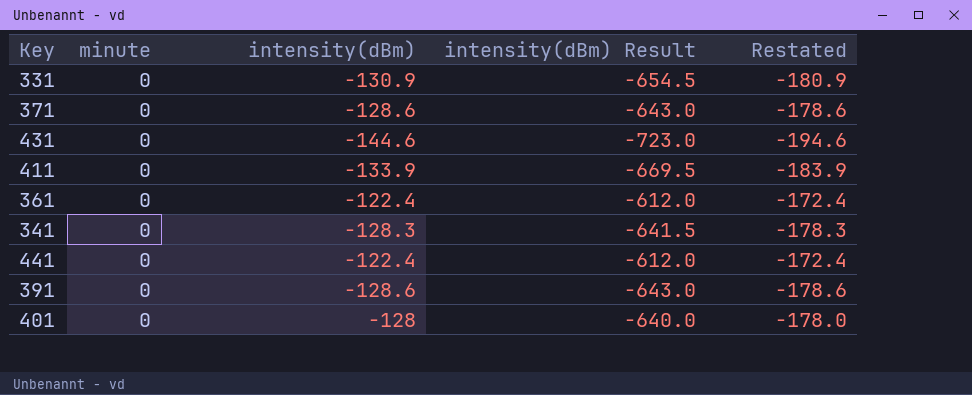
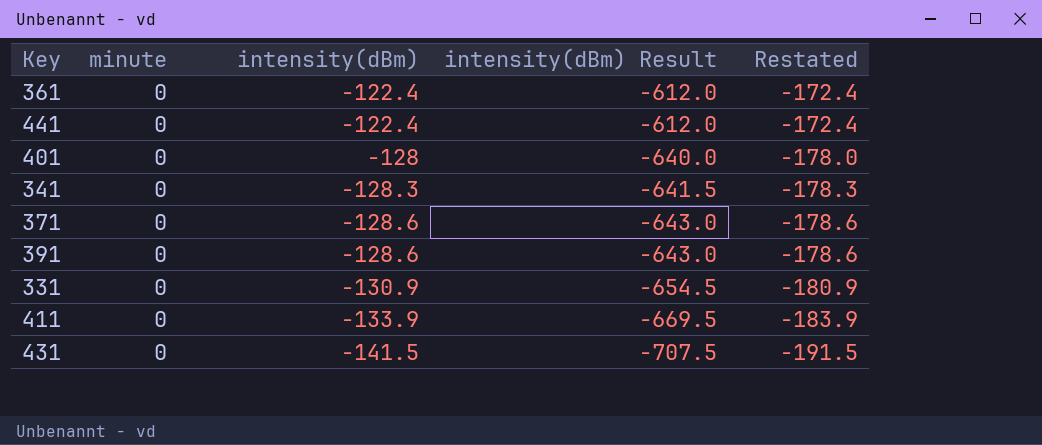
row order: none -> intensity(dBm) descending
431 | intensity(dBm): -144.6 -> -141.5
431 | intensity(dBm) Result: -723.0 -> -707.5
431 | Restated: -194.6 -> -191.5

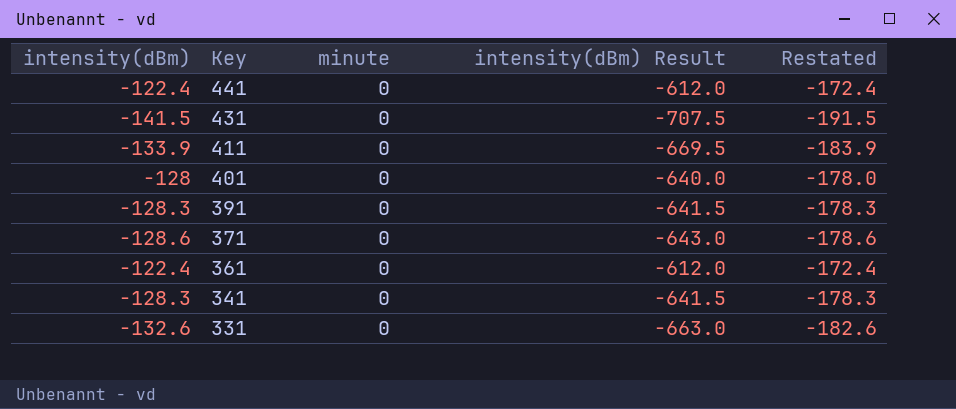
row order: intensity(dBm) descending -> Key descending
column intensity(dBm) | position: 3 -> 1
391 | intensity(dBm): -128.6 -> -128.3
391 | intensity(dBm) Result: -643.0 -> -641.5
391 | Restated: -178.6 -> -178.3
331 | intensity(dBm): -130.9 -> -132.6
331 | intensity(dBm) Result: -654.5 -> -663.0
331 | Restated: -180.9 -> -182.6

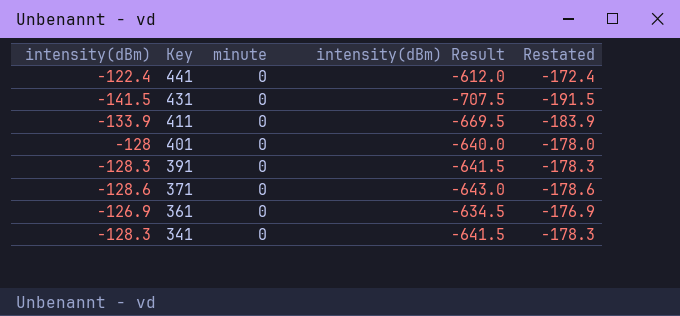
row 331: -132.6 | 0 | -663.0 | -182.6 -> none
361 | intensity(dBm): -122.4 -> -126.9
361 | intensity(dBm) Result: -612.0 -> -634.5
361 | Restated: -172.4 -> -176.9

